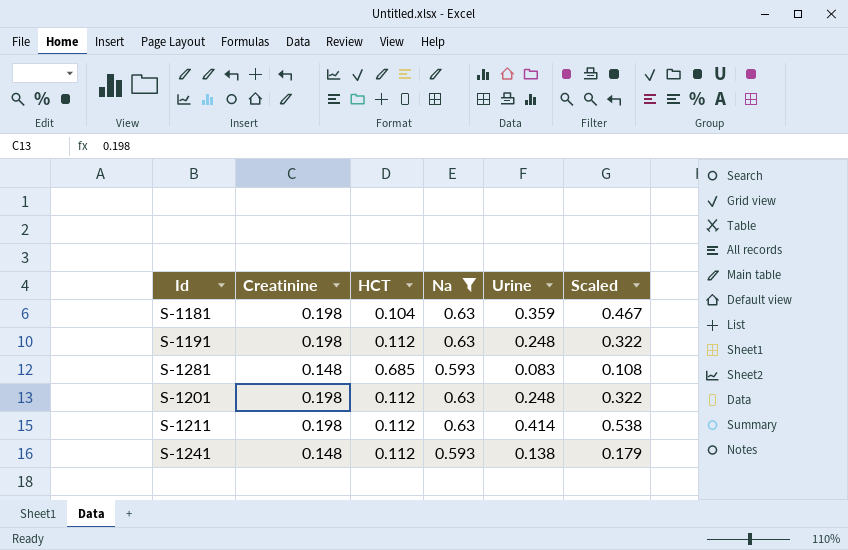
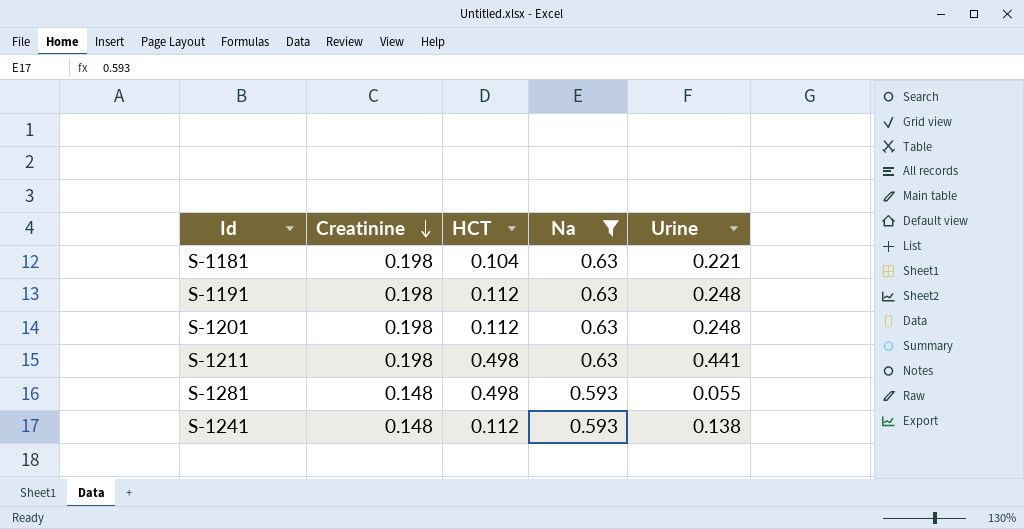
row order: none -> Creatinine descending
column Scaled | formula: [Urine] * 1.3 -> none
S-1181 | Urine: 0.359 -> 0.221
S-1211 | HCT: 0.112 -> 0.498
S-1211 | Urine: 0.414 -> 0.441
S-1281 | HCT: 0.685 -> 0.498
S-1281 | Urine: 0.083 -> 0.055

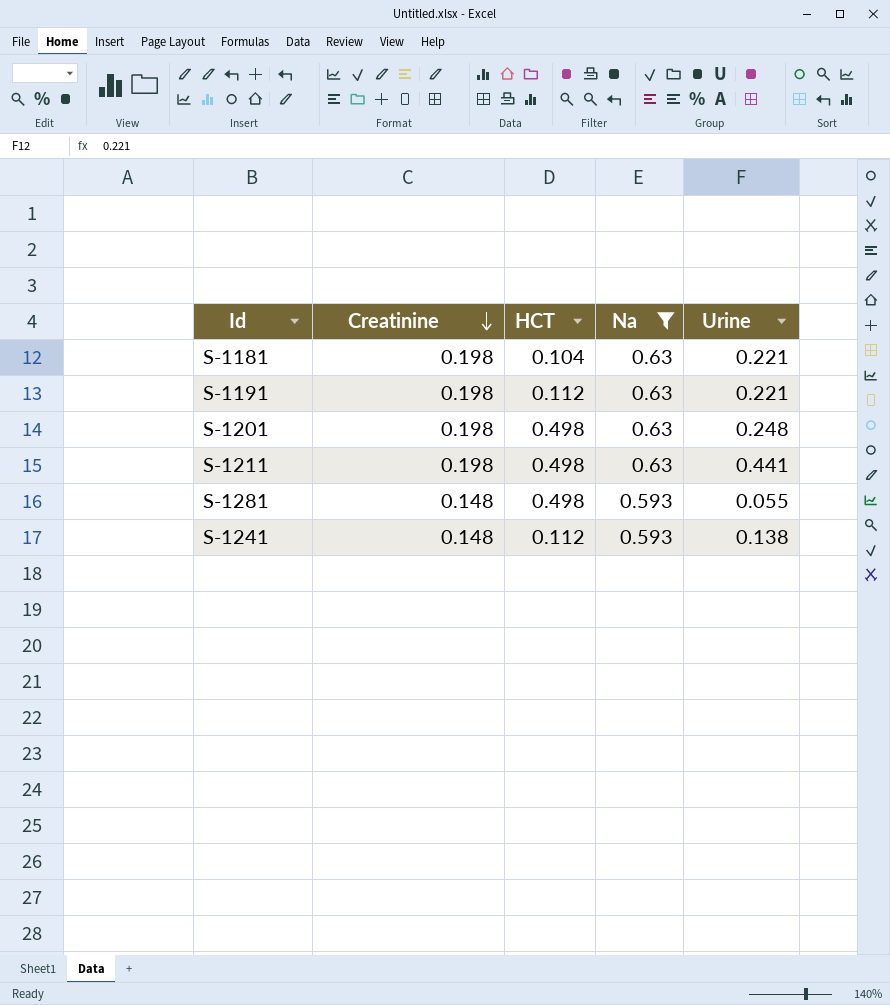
S-1191 | Urine: 0.248 -> 0.221
S-1201 | HCT: 0.112 -> 0.498

